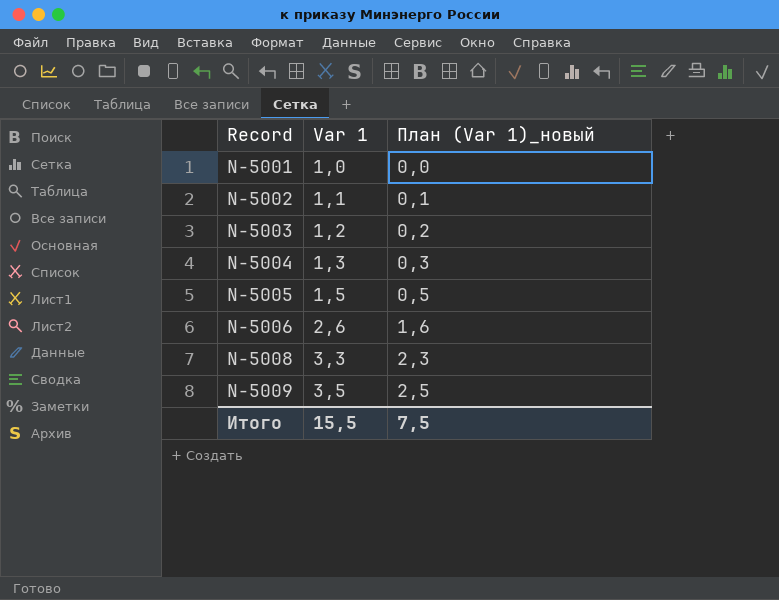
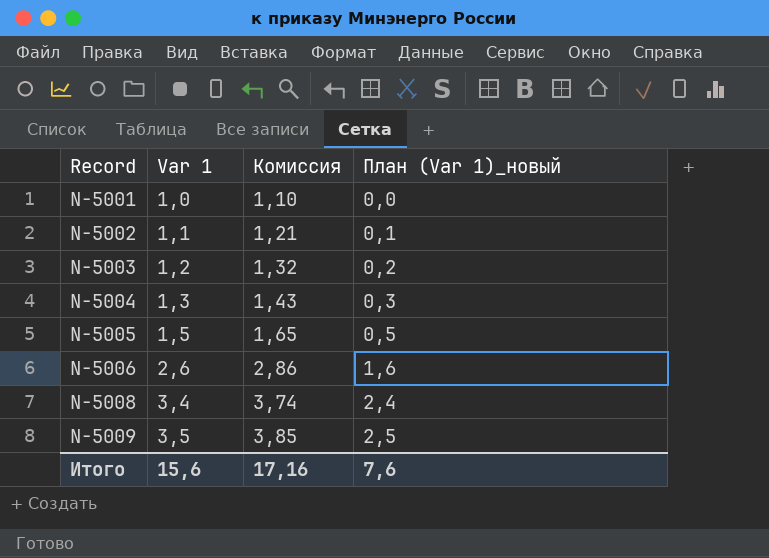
column Комиссия | formula: none -> [Var 1] * 1,1
N-5008 | Var 1: 3,3 -> 3,4
N-5008 | План (Var 1)_новый: 2,3 -> 2,4
Итого | Var 1: 15,5 -> 15,6
Итого | План (Var 1)_новый: 7,5 -> 7,6

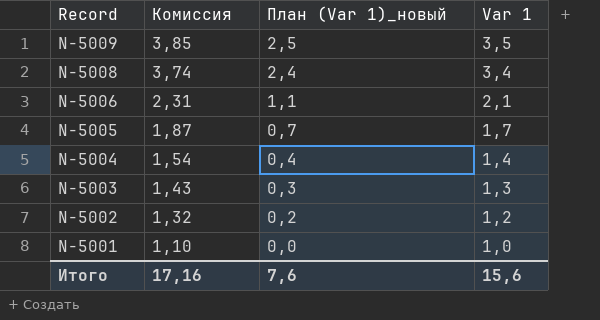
row order: Record ascending -> Record descending
column Var 1 | position: 2 -> 4
N-5006 | Комиссия: 2,86 -> 2,31
N-5006 | План (Var 1)_новый: 1,6 -> 1,1
N-5006 | Var 1: 2,6 -> 2,1
N-5005 | Комиссия: 1,65 -> 1,87
N-5005 | План (Var 1)_новый: 0,5 -> 0,7
N-5005 | Var 1: 1,5 -> 1,7
N-5004 | Комиссия: 1,43 -> 1,54
N-5004 | План (Var 1)_новый: 0,3 -> 0,4
N-5004 | Var 1: 1,3 -> 1,4
N-5003 | Комиссия: 1,32 -> 1,43
N-5003 | План (Var 1)_новый: 0,2 -> 0,3
N-5003 | Var 1: 1,2 -> 1,3
N-5002 | Комиссия: 1,21 -> 1,32
N-5002 | План (Var 1)_новый: 0,1 -> 0,2
N-5002 | Var 1: 1,1 -> 1,2

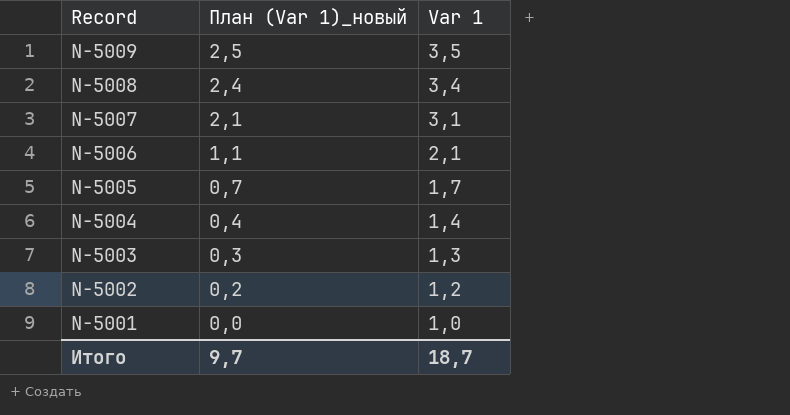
column Комиссия | formula: [Var 1] * 1,1 -> none
row N-5007: none -> 2,1 | 3,1
Итого | План (Var 1)_новый: 7,6 -> 9,7
Итого | Var 1: 15,6 -> 18,7

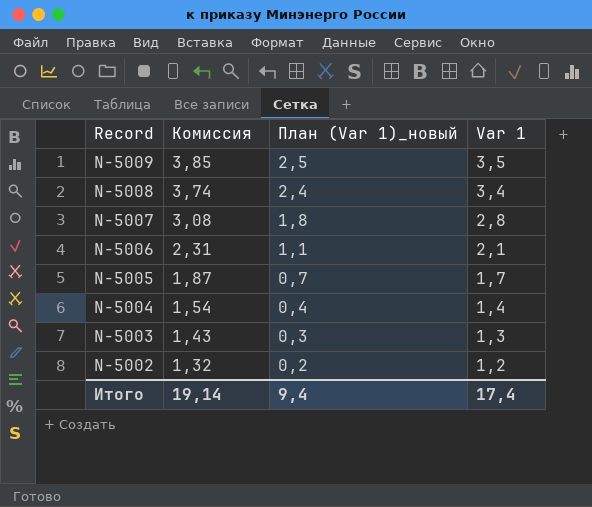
column Комиссия | formula: none -> [Var 1] * 1,1
row N-5001: 0,0 | 1,0 -> none
N-5007 | План (Var 1)_новый: 2,1 -> 1,8
N-5007 | Var 1: 3,1 -> 2,8
Итого | План (Var 1)_новый: 9,7 -> 9,4
Итого | Var 1: 18,7 -> 17,4

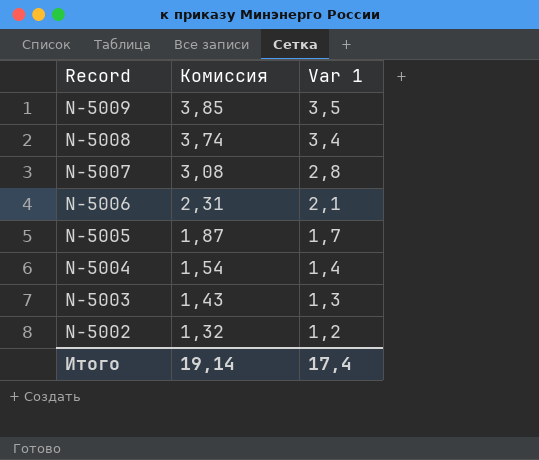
column План (Var 1)_новый | formula: [Var 1] - 1 -> none

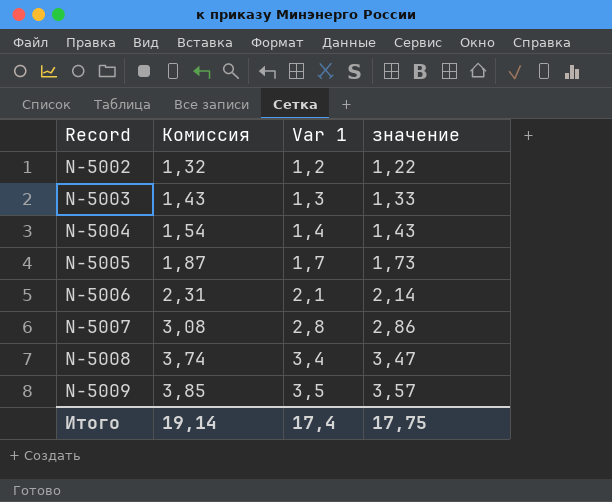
row order: Record descending -> Record ascending
column значение | formula: none -> [Var 1] * 1,02

